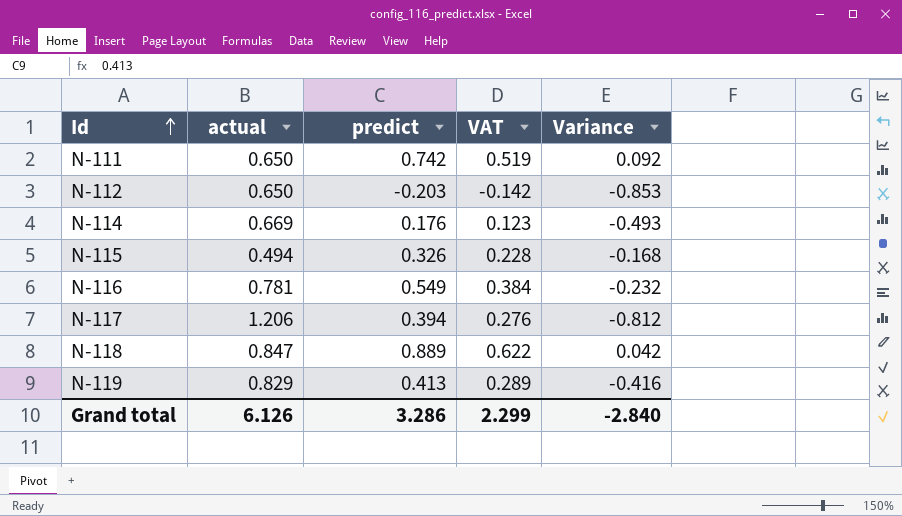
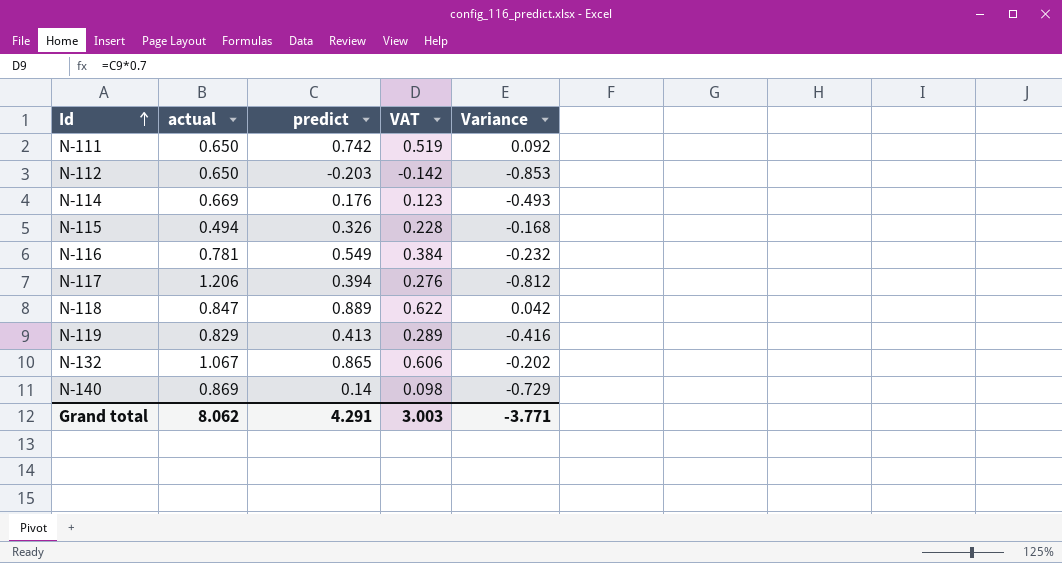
row N-132: none -> 1.067 | 0.865 | 0.606 | -0.202
row N-140: none -> 0.869 | 0.14 | 0.098 | -0.729
Grand total | actual: 6.126 -> 8.062
Grand total | predict: 3.286 -> 4.291
Grand total | VAT: 2.299 -> 3.003
Grand total | Variance: -2.840 -> -3.771

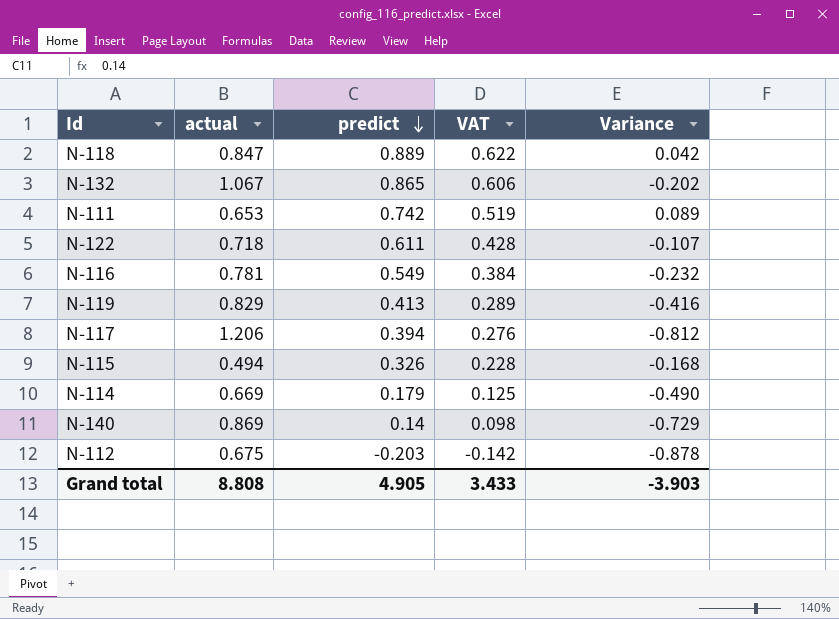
row order: Id ascending -> predict descending
N-111 | actual: 0.650 -> 0.653
N-111 | Variance: 0.092 -> 0.089
row N-122: none -> 0.718 | 0.611 | 0.428 | -0.107
N-114 | predict: 0.176 -> 0.179
N-114 | VAT: 0.123 -> 0.125
N-114 | Variance: -0.493 -> -0.490
N-112 | actual: 0.650 -> 0.675
N-112 | Variance: -0.853 -> -0.878
Grand total | actual: 8.062 -> 8.808
Grand total | predict: 4.291 -> 4.905
Grand total | VAT: 3.003 -> 3.433
Grand total | Variance: -3.771 -> -3.903

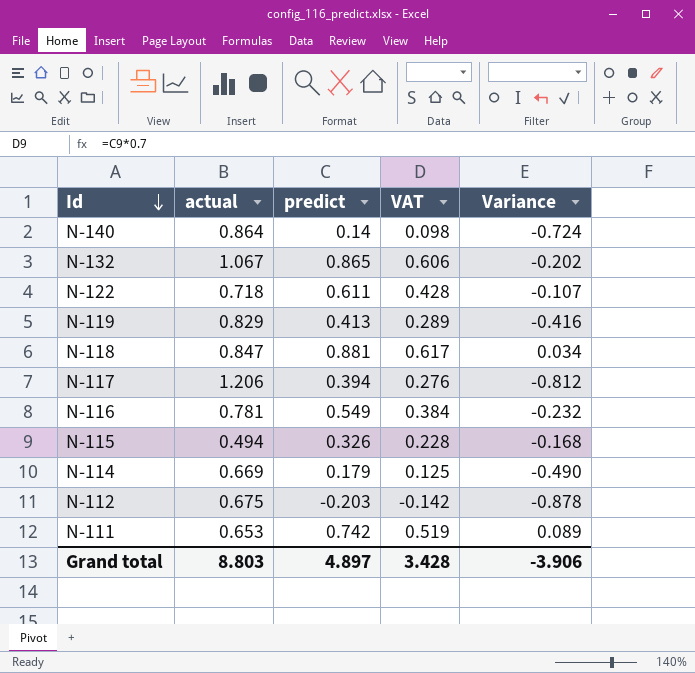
row order: predict descending -> Id descending
N-140 | actual: 0.869 -> 0.864
N-140 | Variance: -0.729 -> -0.724
N-118 | predict: 0.889 -> 0.881
N-118 | VAT: 0.622 -> 0.617
N-118 | Variance: 0.042 -> 0.034
Grand total | actual: 8.808 -> 8.803
Grand total | predict: 4.905 -> 4.897
Grand total | VAT: 3.433 -> 3.428
Grand total | Variance: -3.903 -> -3.906

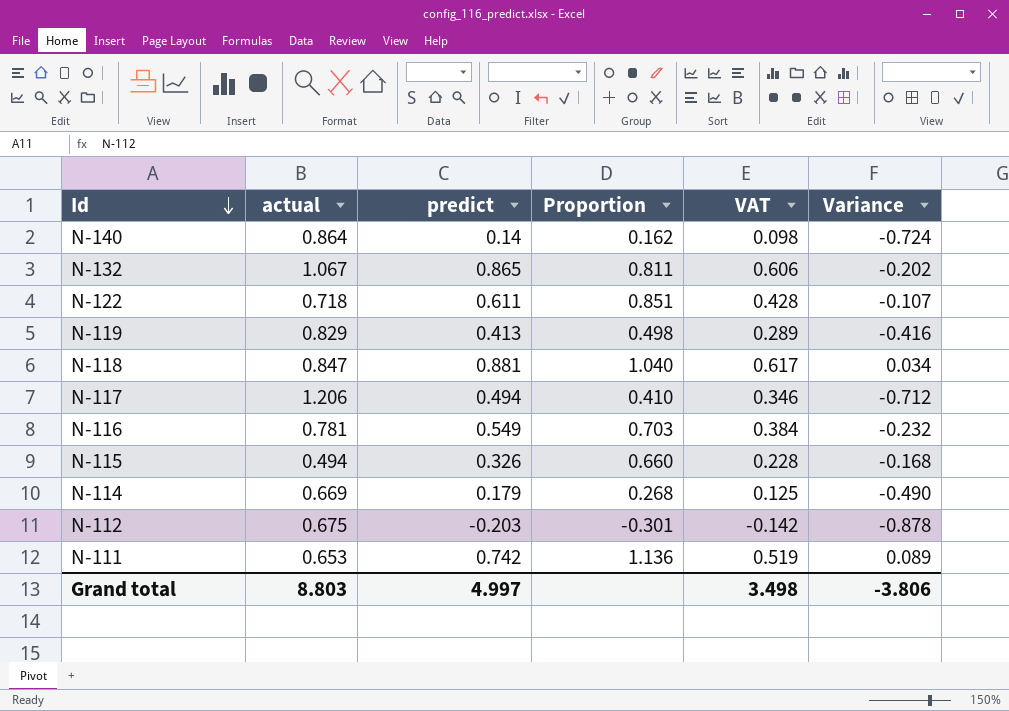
column Proportion | formula: none -> [predict] / [actual]
N-117 | predict: 0.394 -> 0.494
N-117 | VAT: 0.276 -> 0.346
N-117 | Variance: -0.812 -> -0.712
Grand total | predict: 4.897 -> 4.997
Grand total | VAT: 3.428 -> 3.498
Grand total | Variance: -3.906 -> -3.806

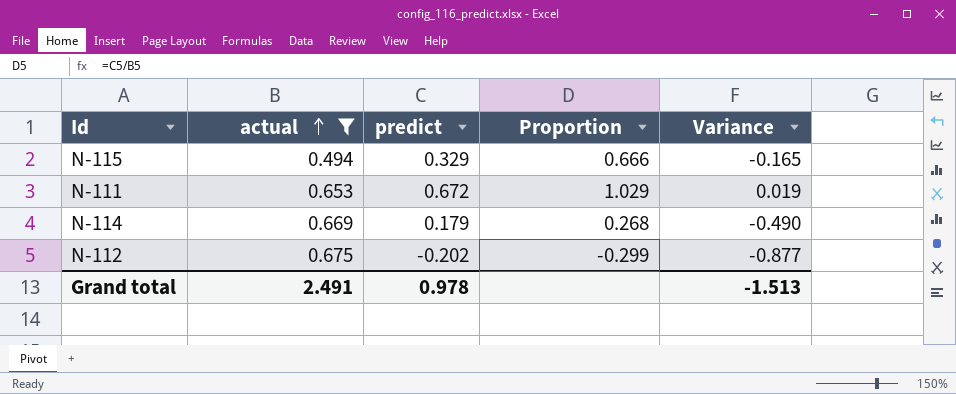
filter: none -> actual <= 0.675
row order: Id descending -> actual ascending
column VAT | formula: [predict] * 0.7 -> none
N-115 | predict: 0.326 -> 0.329
N-115 | Proportion: 0.660 -> 0.666
N-115 | Variance: -0.168 -> -0.165
N-111 | predict: 0.742 -> 0.672
N-111 | Proportion: 1.136 -> 1.029
N-111 | Variance: 0.089 -> 0.019
N-112 | predict: -0.203 -> -0.202
N-112 | Proportion: -0.301 -> -0.299
N-112 | Variance: -0.878 -> -0.877
Grand total | actual: 8.803 -> 2.491
Grand total | predict: 4.997 -> 0.978
Grand total | Variance: -3.806 -> -1.513

